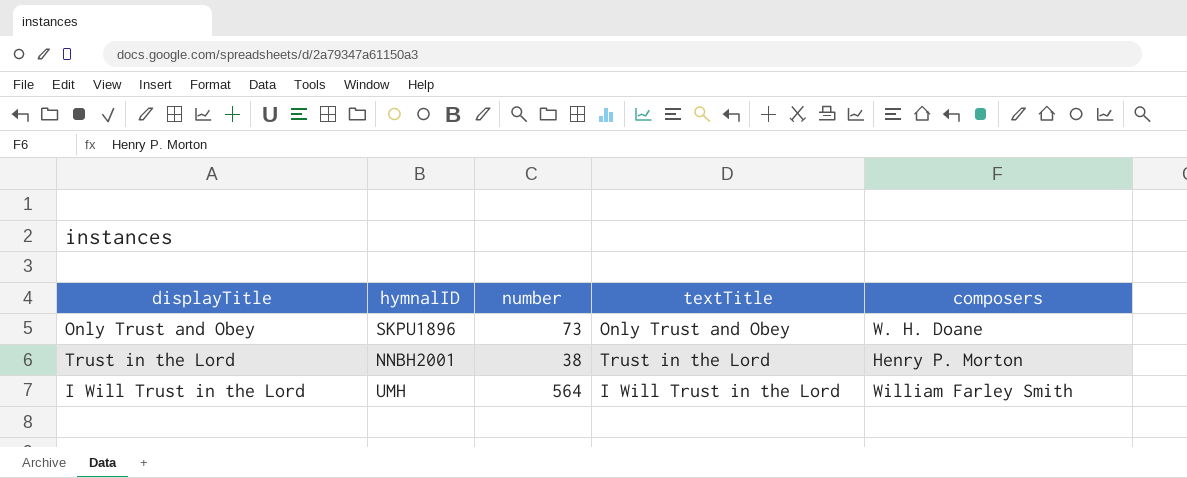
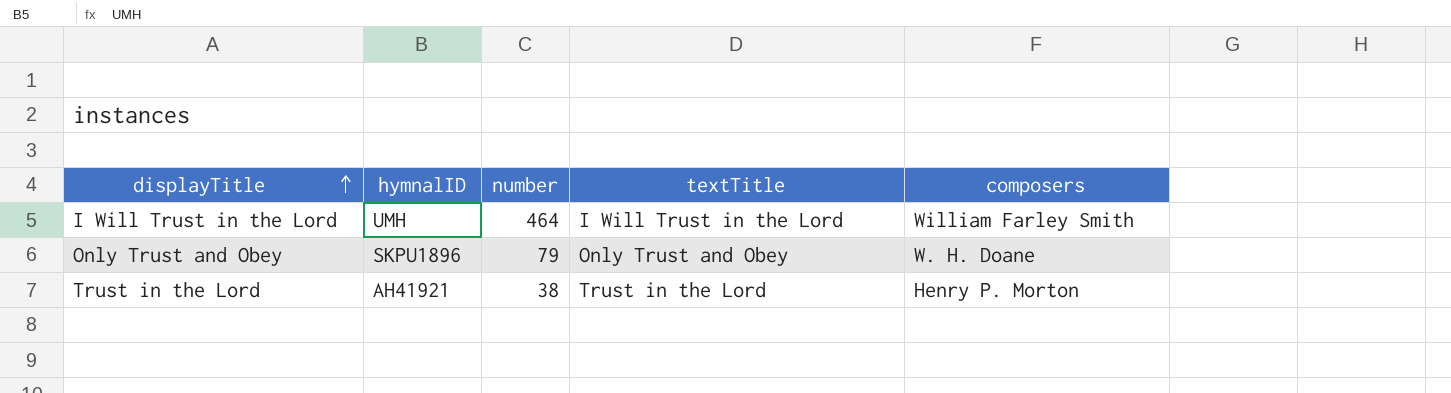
row order: none -> displayTitle ascending
I Will Trust in the Lord | number: 564 -> 464
Only Trust and Obey | number: 73 -> 79
Trust in the Lord | hymnalID: NNBH2001 -> AH41921

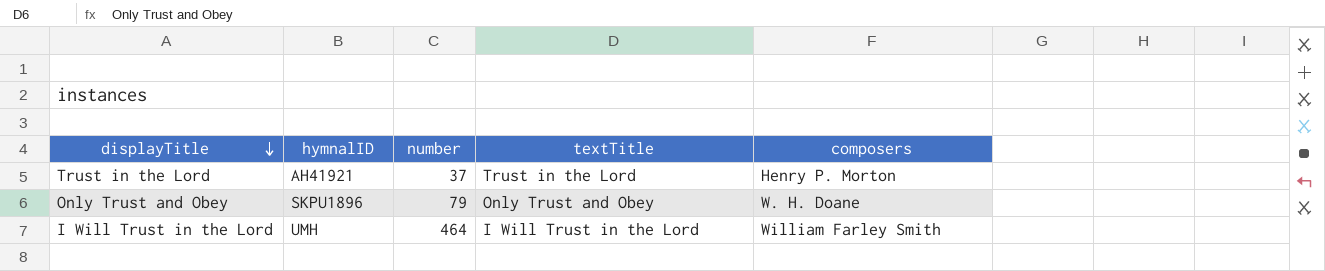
row order: displayTitle ascending -> displayTitle descending
Trust in the Lord | number: 38 -> 37

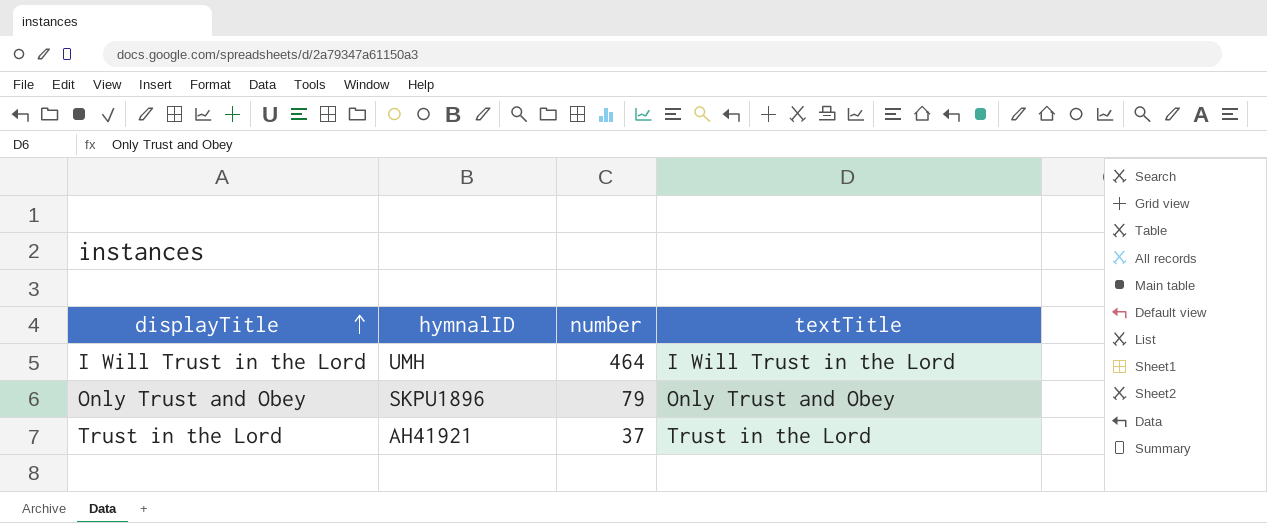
row order: displayTitle descending -> displayTitle ascending
column composers | position: 5 -> none

